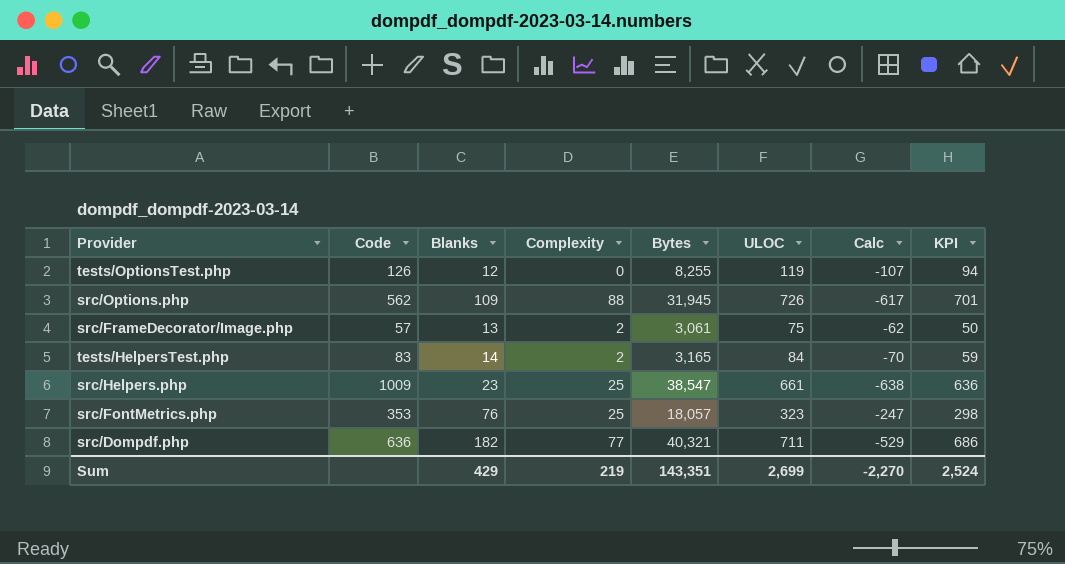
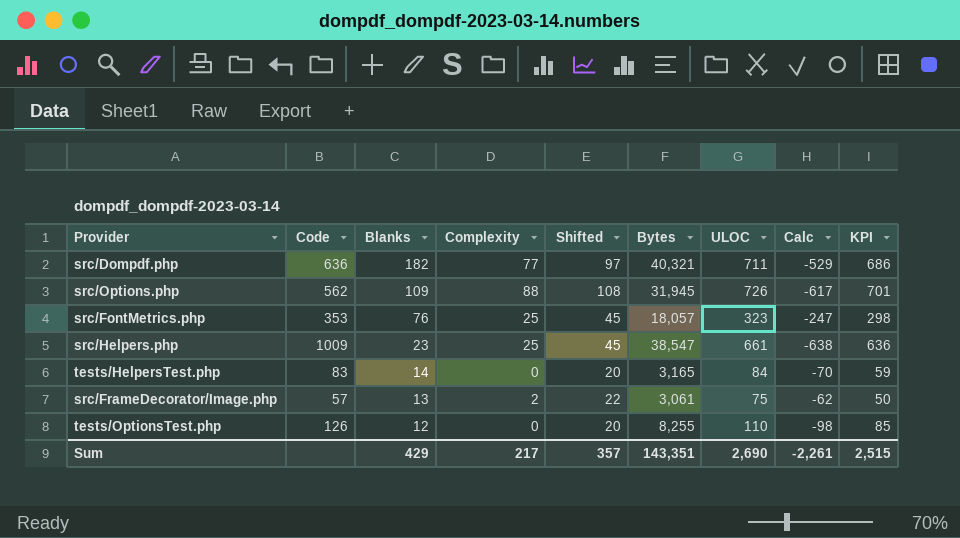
row order: none -> Blanks descending
column Shifted | formula: none -> [Complexity] + 20
tests/HelpersTest.php | Complexity: 2 -> 0
tests/OptionsTest.php | ULOC: 119 -> 110
tests/OptionsTest.php | Calc: -107 -> -98
tests/OptionsTest.php | KPI: 94 -> 85
Sum | Complexity: 219 -> 217
Sum | ULOC: 2,699 -> 2,690
Sum | Calc: -2,270 -> -2,261
Sum | KPI: 2,524 -> 2,515

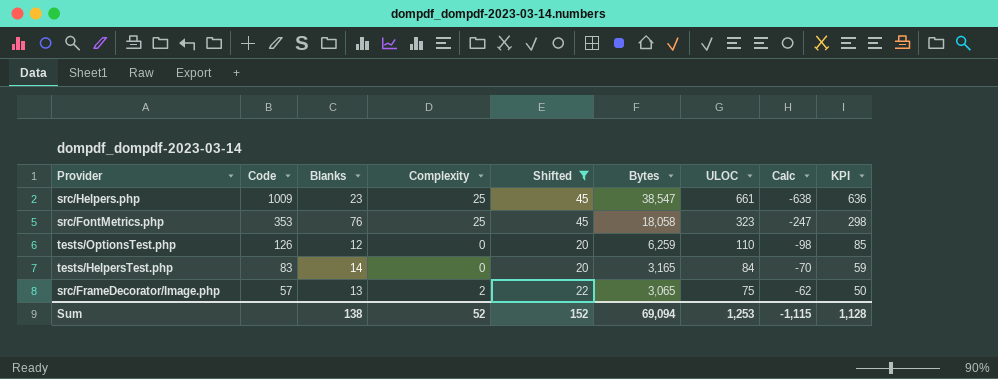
filter: none -> Shifted <= 45
row order: Blanks descending -> Code descending
src/FontMetrics.php | Bytes: 18,057 -> 18,058
tests/OptionsTest.php | Bytes: 8,255 -> 6,259
src/FrameDecorator/Image.php | Bytes: 3,061 -> 3,065
Sum | Blanks: 429 -> 138
Sum | Complexity: 217 -> 52
Sum | Shifted: 357 -> 152
Sum | Bytes: 143,351 -> 69,094
Sum | ULOC: 2,690 -> 1,253
Sum | Calc: -2,261 -> -1,115
Sum | KPI: 2,515 -> 1,128

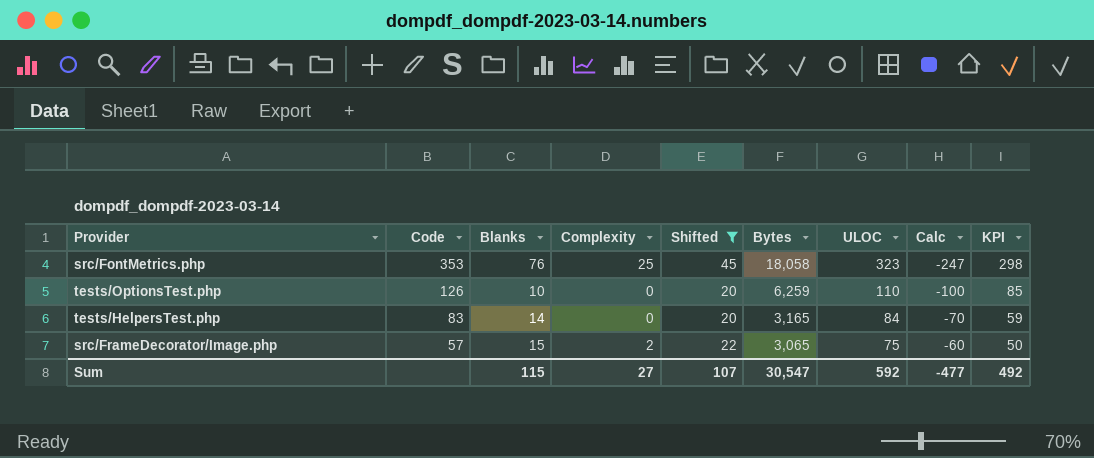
row src/Helpers.php: 1009 | 23 | 25 | 45 | 38,547 | 661 | -638 | 636 -> none
tests/OptionsTest.php | Blanks: 12 -> 10
tests/OptionsTest.php | Calc: -98 -> -100
src/FrameDecorator/Image.php | Blanks: 13 -> 15
src/FrameDecorator/Image.php | Calc: -62 -> -60
Sum | Blanks: 138 -> 115
Sum | Complexity: 52 -> 27
Sum | Shifted: 152 -> 107
Sum | Bytes: 69,094 -> 30,547
Sum | ULOC: 1,253 -> 592
Sum | Calc: -1,115 -> -477
Sum | KPI: 1,128 -> 492

